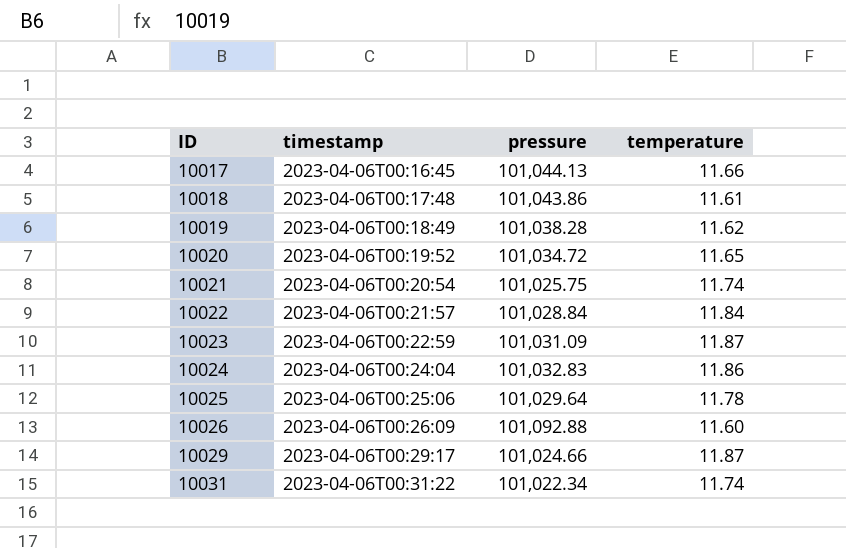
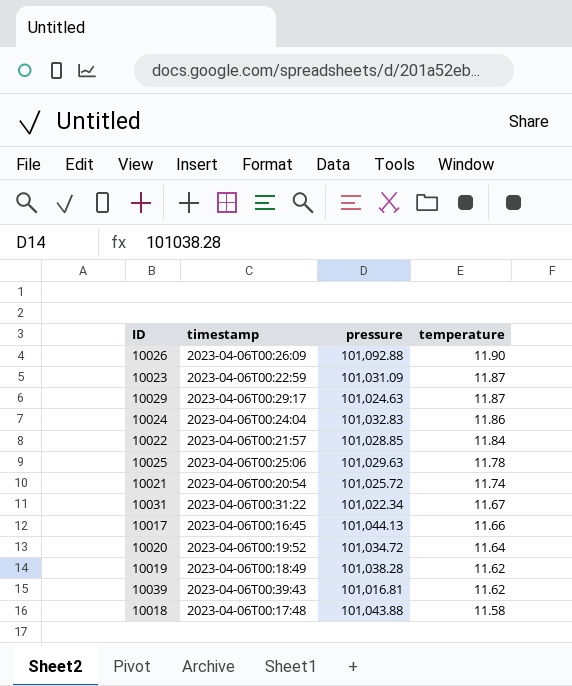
row order: ID ascending -> temperature descending
10026 | temperature: 11.60 -> 11.90
10029 | pressure: 101,024.66 -> 101,024.63
10022 | pressure: 101,028.84 -> 101,028.85
10025 | pressure: 101,029.64 -> 101,029.63
10021 | pressure: 101,025.75 -> 101,025.72
10031 | temperature: 11.74 -> 11.67
10020 | temperature: 11.65 -> 11.64
row 10039: none -> 2023-04-06T00:39:43 | 101,016.81 | 11.62
10018 | pressure: 101,043.86 -> 101,043.88
10018 | temperature: 11.61 -> 11.58

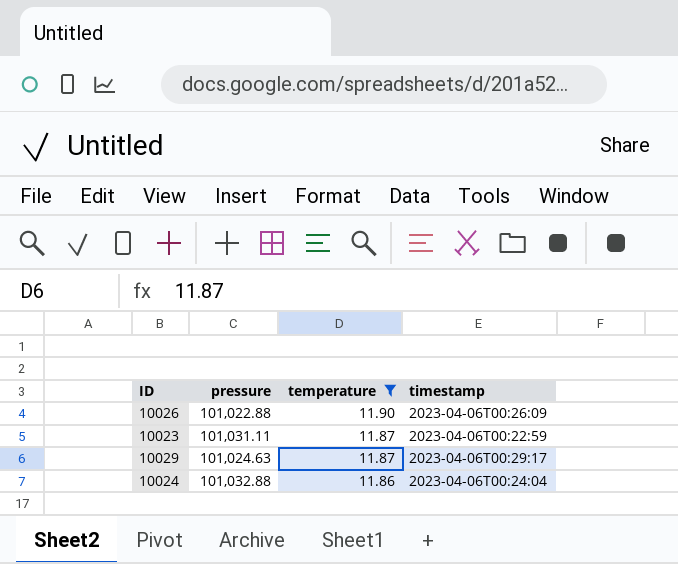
filter: none -> temperature >= 11.86
column timestamp | position: 2 -> 4
10026 | pressure: 101,092.88 -> 101,022.88
10023 | pressure: 101,031.09 -> 101,031.11
10024 | pressure: 101,032.83 -> 101,032.88

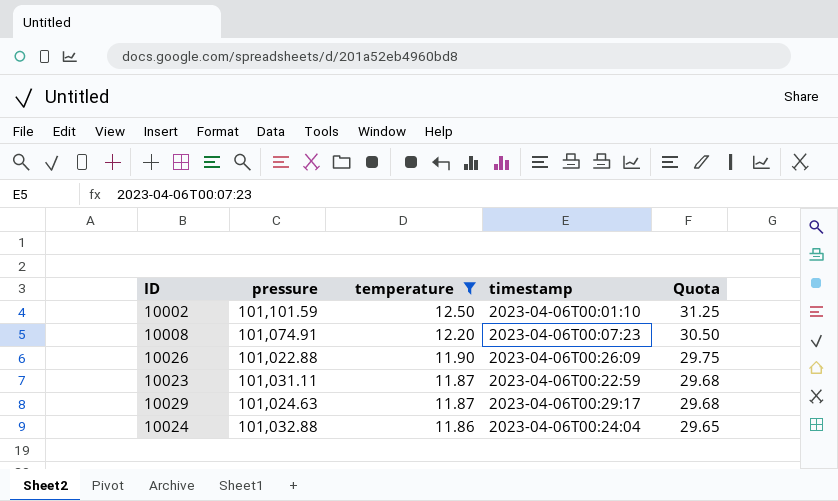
column Quota | formula: none -> [temperature] * 2.5
row 10002: none -> 101,101.59 | 12.50 | 2023-04-06T00:01:10 | 31.25
row 10008: none -> 101,074.91 | 12.20 | 2023-04-06T00:07:23 | 30.50

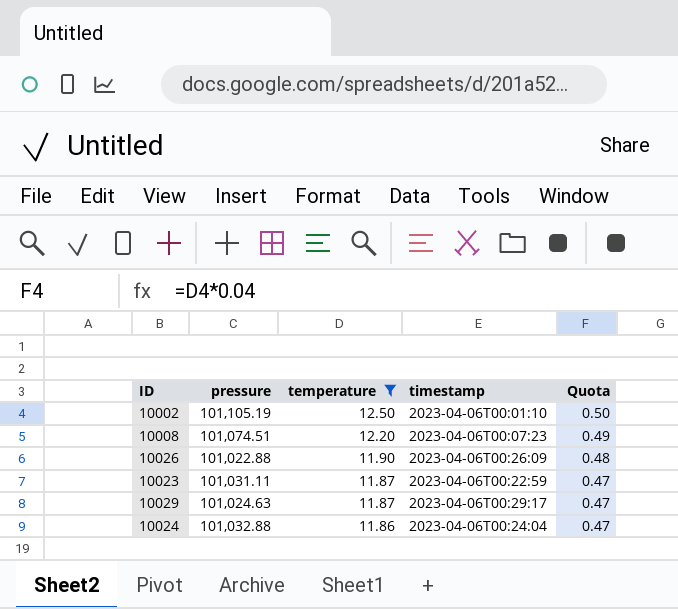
column Quota | formula: [temperature] * 2.5 -> [temperature] * 0.04
10002 | pressure: 101,101.59 -> 101,105.19
10008 | pressure: 101,074.91 -> 101,074.51

